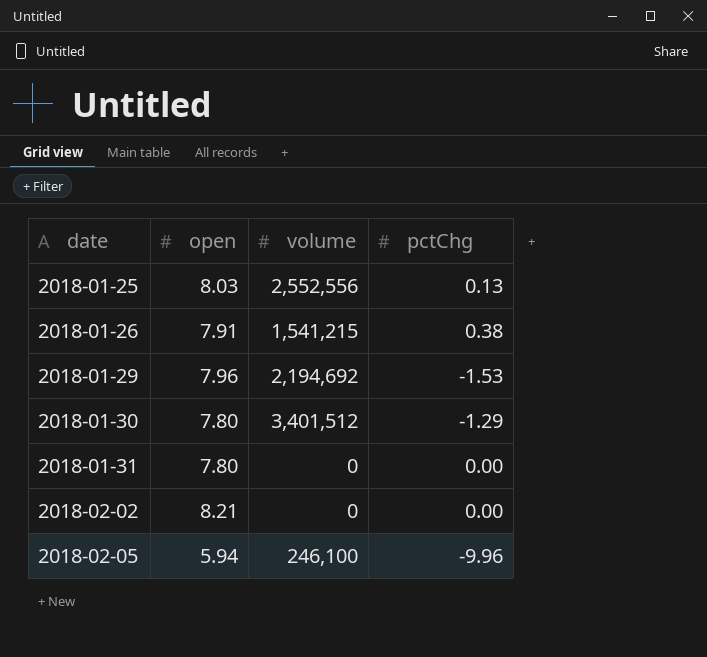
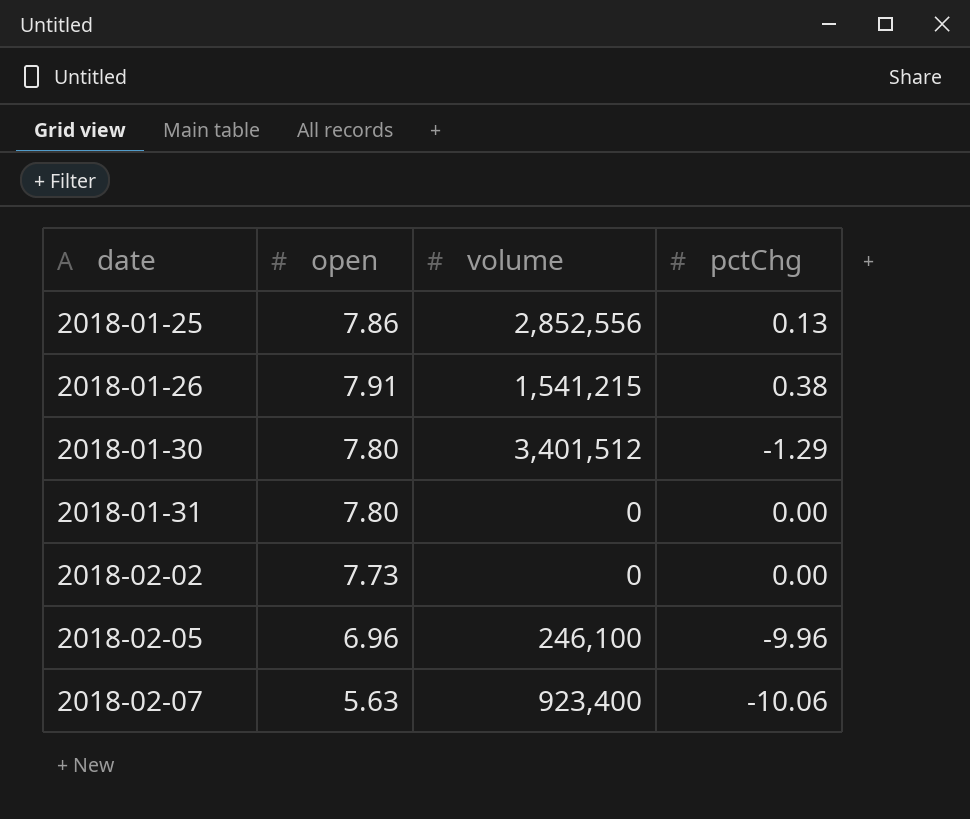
row 2018-01-29: 7.96 | 2,194,692 | -1.53 -> none
2018-01-25 | open: 8.03 -> 7.86
2018-01-25 | volume: 2,552,556 -> 2,852,556
2018-02-02 | open: 8.21 -> 7.73
2018-02-05 | open: 5.94 -> 6.96
row 2018-02-07: none -> 5.63 | 923,400 | -10.06

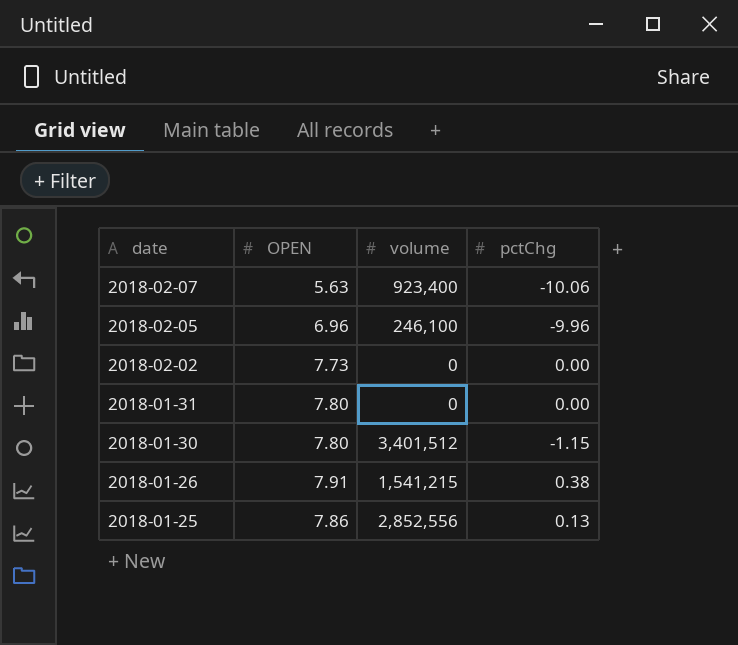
row order: date ascending -> date descending
column name: open -> OPEN
2018-01-30 | pctChg: -1.29 -> -1.15

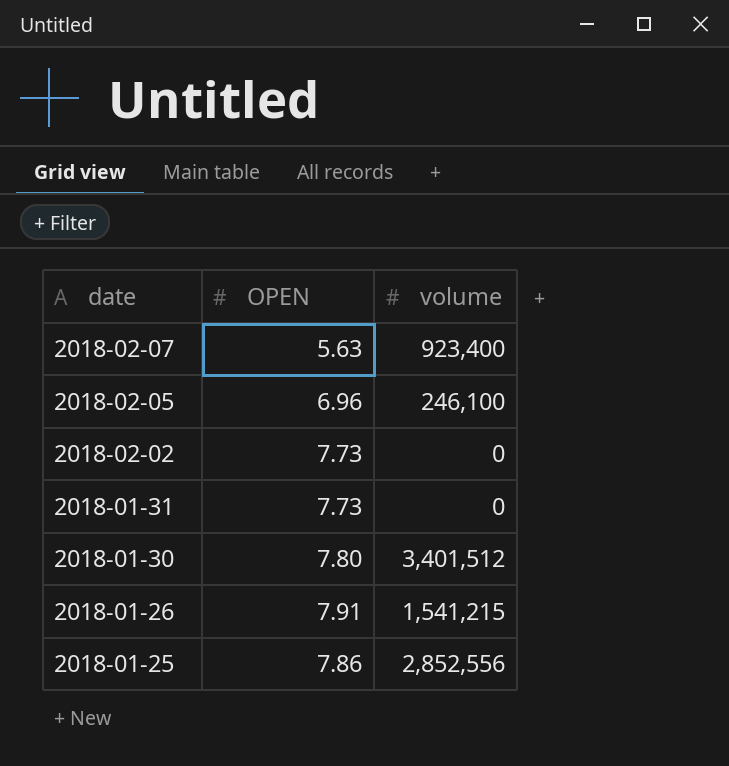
column pctChg | position: 4 -> none
2018-01-31 | OPEN: 7.80 -> 7.73

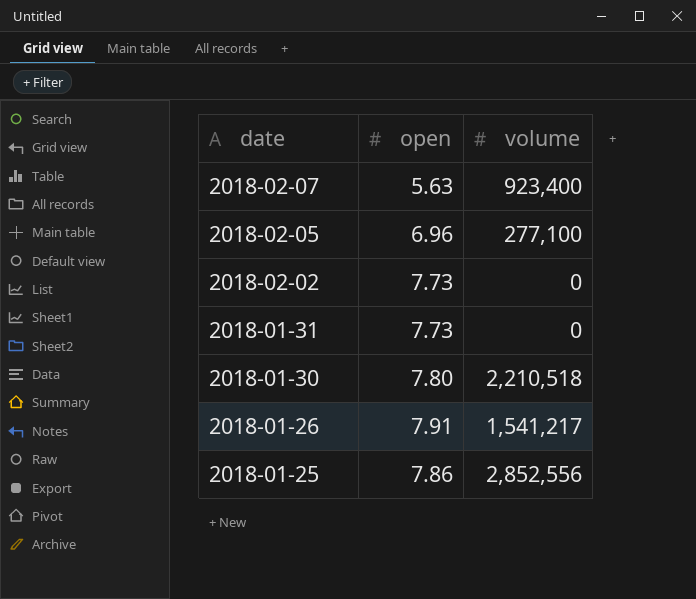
column name: OPEN -> open
2018-02-05 | volume: 246,100 -> 277,100
2018-01-30 | volume: 3,401,512 -> 2,210,518
2018-01-26 | volume: 1,541,215 -> 1,541,217

